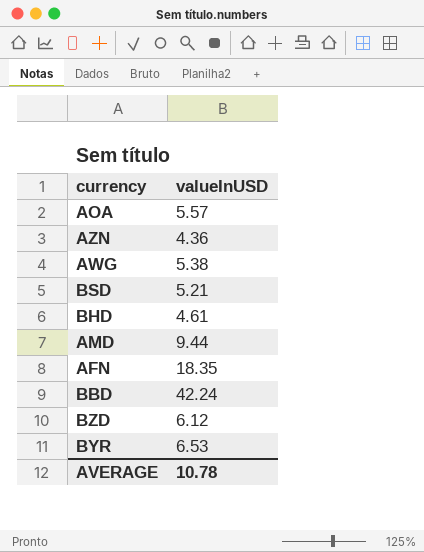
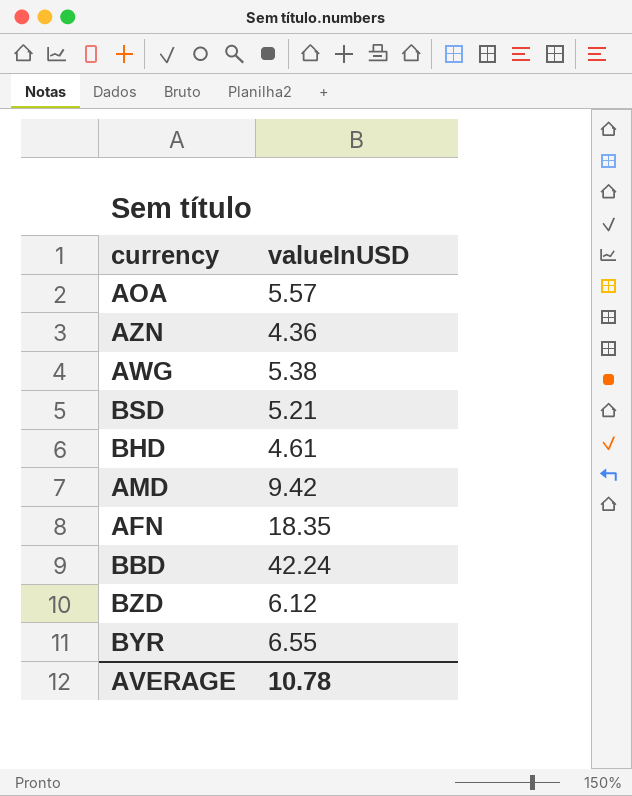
AMD | valueInUSD: 9.44 -> 9.42
BYR | valueInUSD: 6.53 -> 6.55

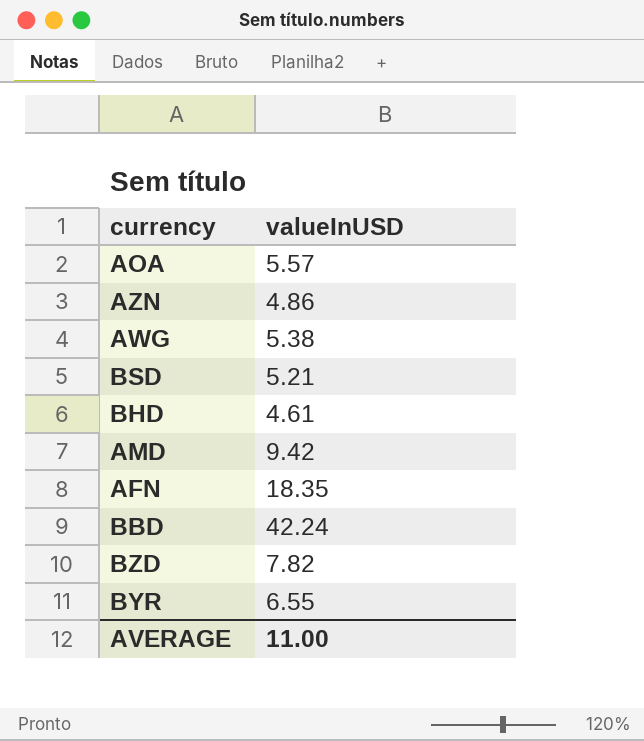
AZN | valueInUSD: 4.36 -> 4.86
BZD | valueInUSD: 6.12 -> 7.82
AVERAGE | valueInUSD: 10.78 -> 11.00

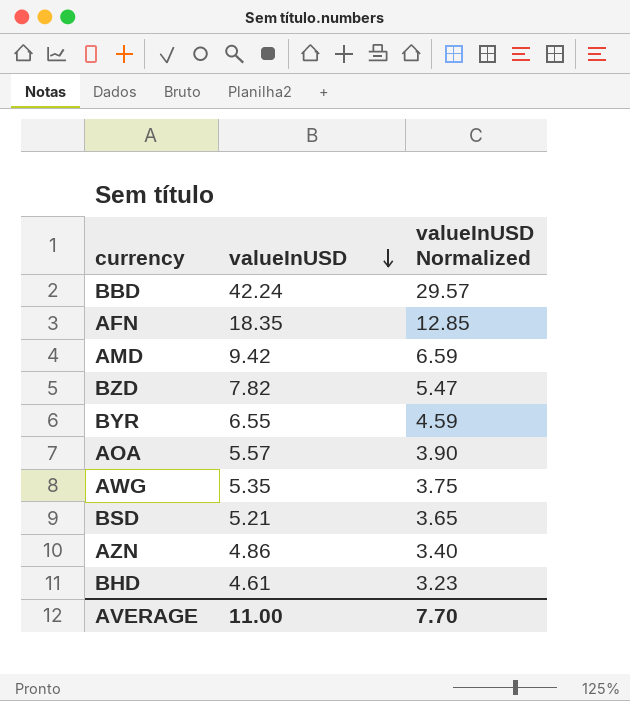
row order: none -> valueInUSD descending
column valueInUSD Normalized | formula: none -> [valueInUSD] * 0.7
AWG | valueInUSD: 5.38 -> 5.35

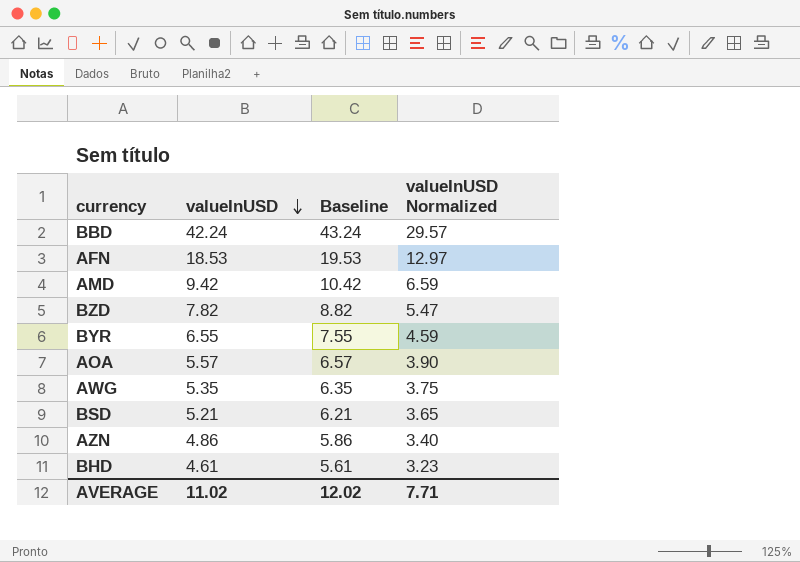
column Baseline | formula: none -> [valueInUSD] + 1
AFN | valueInUSD: 18.35 -> 18.53
AFN | valueInUSD Normalized: 12.85 -> 12.97
AVERAGE | valueInUSD: 11.00 -> 11.02
AVERAGE | valueInUSD Normalized: 7.70 -> 7.71

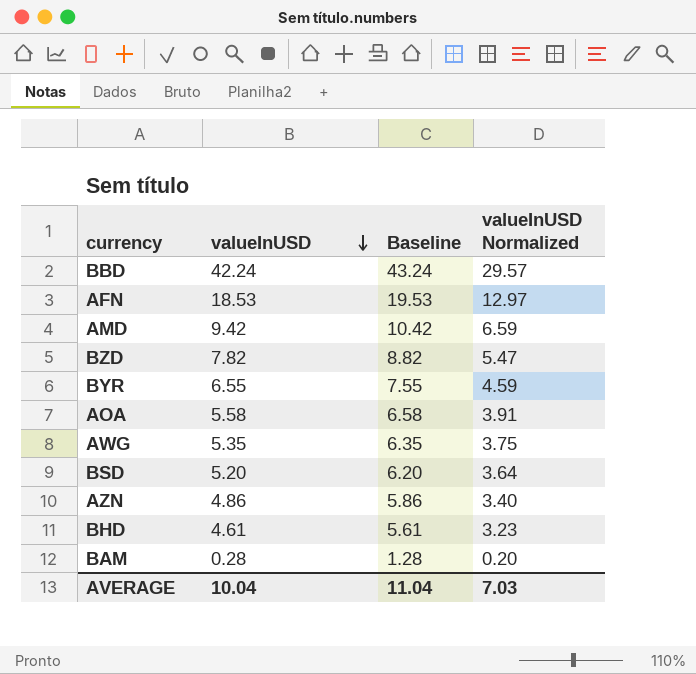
AOA | valueInUSD: 5.57 -> 5.58
AOA | Baseline: 6.57 -> 6.58
AOA | valueInUSD Normalized: 3.90 -> 3.91
BSD | valueInUSD: 5.21 -> 5.20
BSD | Baseline: 6.21 -> 6.20
BSD | valueInUSD Normalized: 3.65 -> 3.64
row BAM: none -> 0.28 | 1.28 | 0.20
AVERAGE | valueInUSD: 11.02 -> 10.04
AVERAGE | Baseline: 12.02 -> 11.04
AVERAGE | valueInUSD Normalized: 7.71 -> 7.03

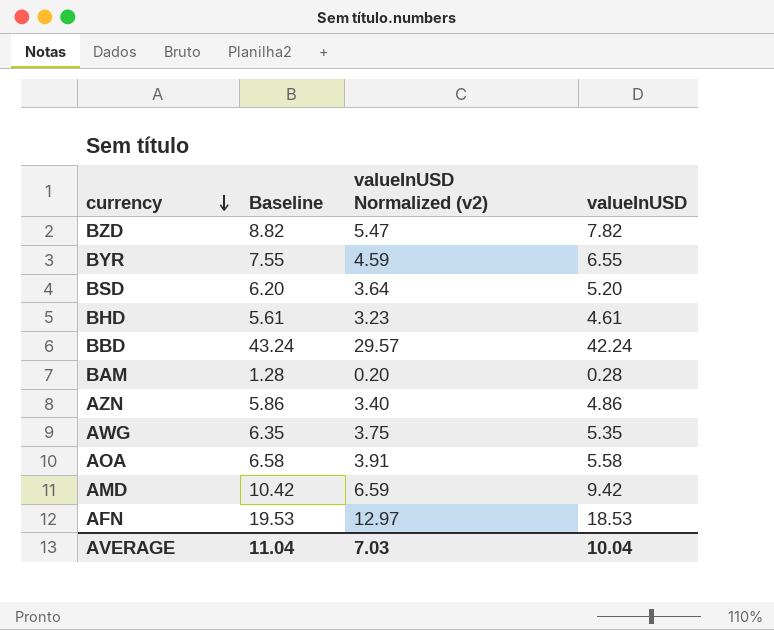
row order: valueInUSD descending -> currency descending
column name: valueInUSD Normalized -> valueInUSD Normalized (v2)
column valueInUSD | position: 2 -> 4

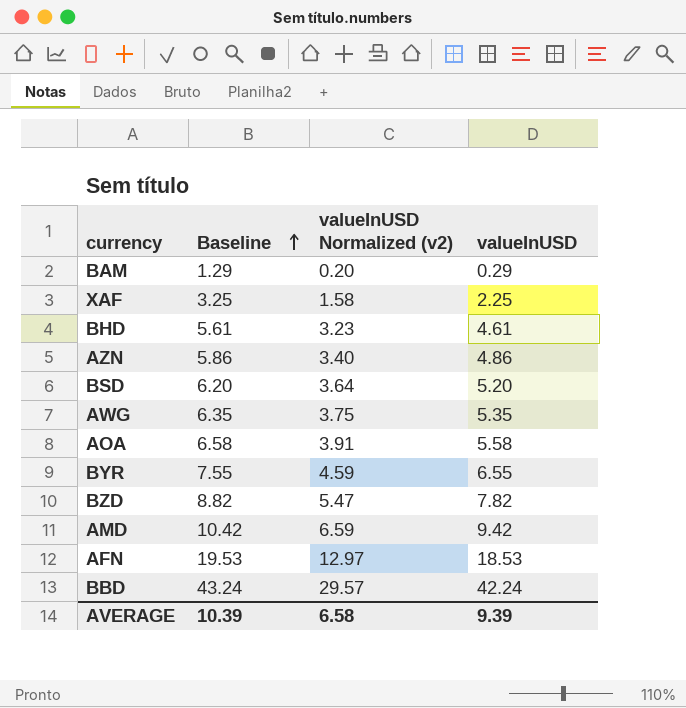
row order: currency descending -> Baseline ascending
BAM | Baseline: 1.28 -> 1.29
BAM | valueInUSD: 0.28 -> 0.29
row XAF: none -> 3.25 | 1.58 | 2.25
AVERAGE | Baseline: 11.04 -> 10.39
AVERAGE | valueInUSD Normalized (v2): 7.03 -> 6.58
AVERAGE | valueInUSD: 10.04 -> 9.39

